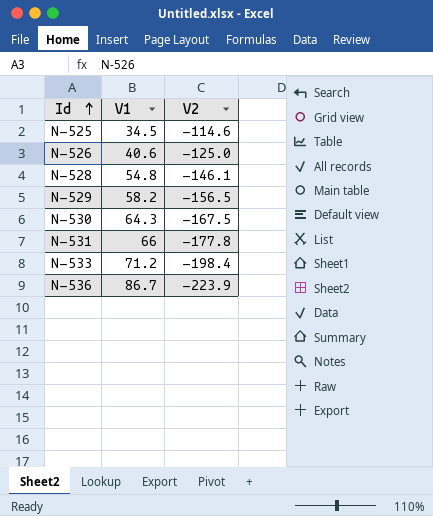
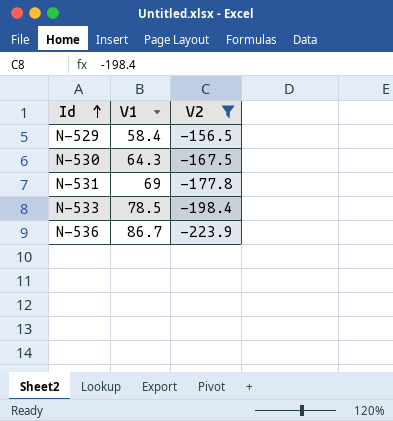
filter: none -> V2 <= -156.5
N-529 | V1: 58.2 -> 58.4
N-531 | V1: 66 -> 69
N-533 | V1: 71.2 -> 78.5

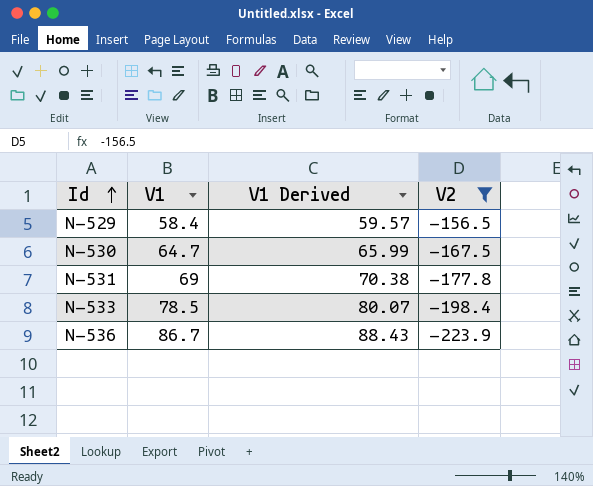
column V1 Derived | formula: none -> [V1] * 1.02
N-530 | V1: 64.3 -> 64.7

